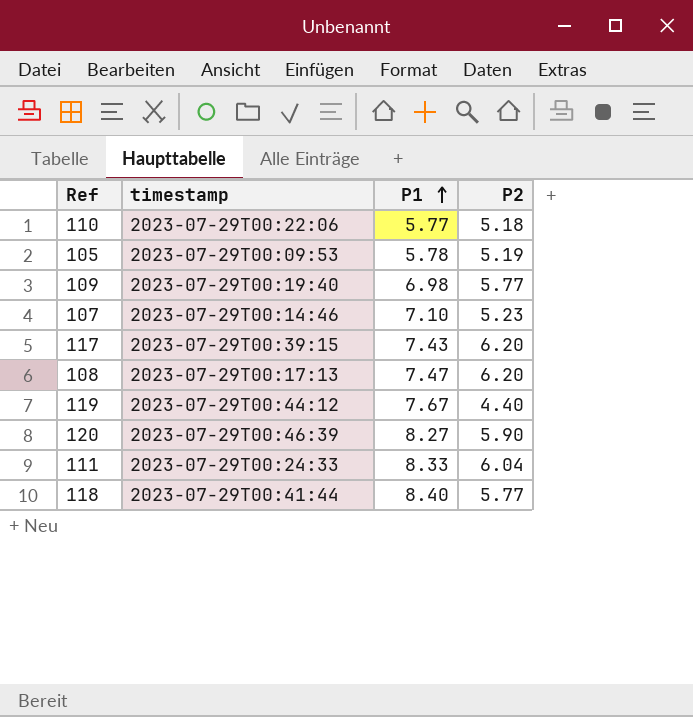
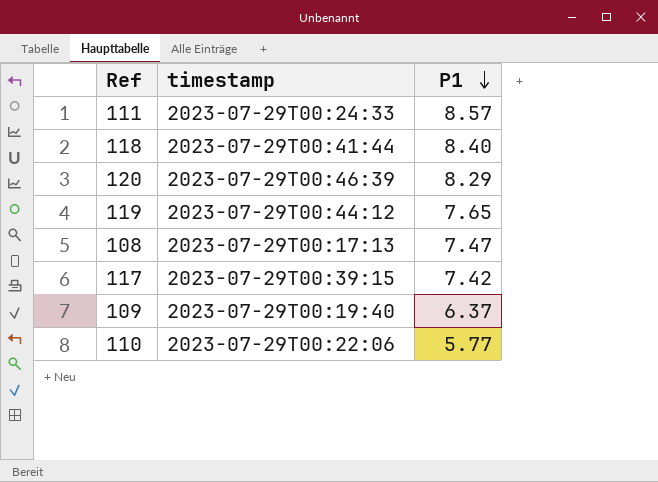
row order: P1 ascending -> P1 descending
column P2 | position: 4 -> none
row 105: 2023-07-29T00:09:53 | 5.78 | 5.19 -> none
row 107: 2023-07-29T00:14:46 | 7.10 | 5.23 -> none
111 | P1: 8.33 -> 8.57
120 | P1: 8.27 -> 8.29
119 | P1: 7.67 -> 7.65
117 | P1: 7.43 -> 7.42
109 | P1: 6.98 -> 6.37

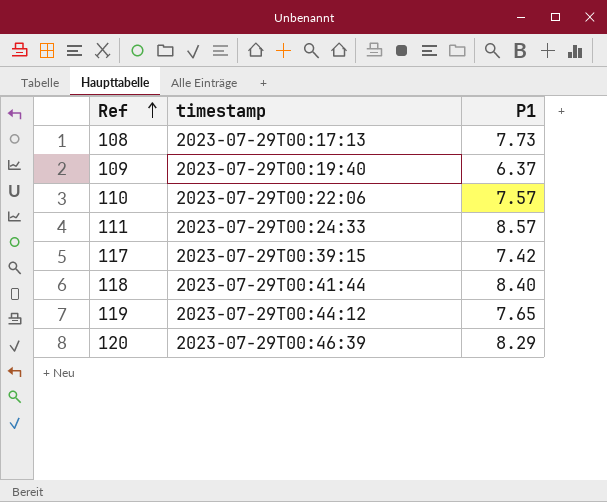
row order: P1 descending -> Ref ascending
108 | P1: 7.47 -> 7.73
110 | P1: 5.77 -> 7.57

